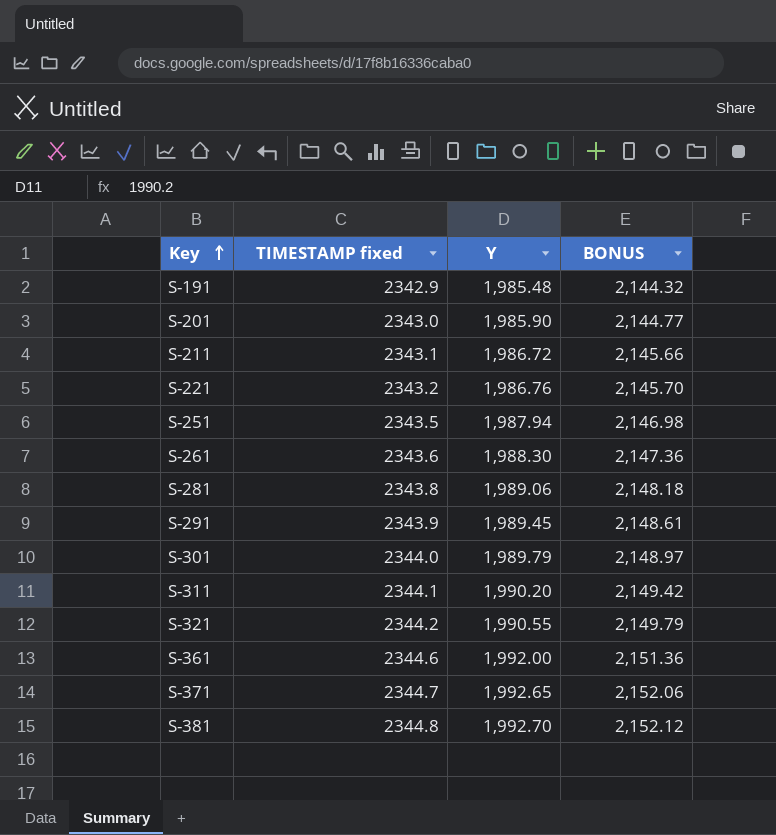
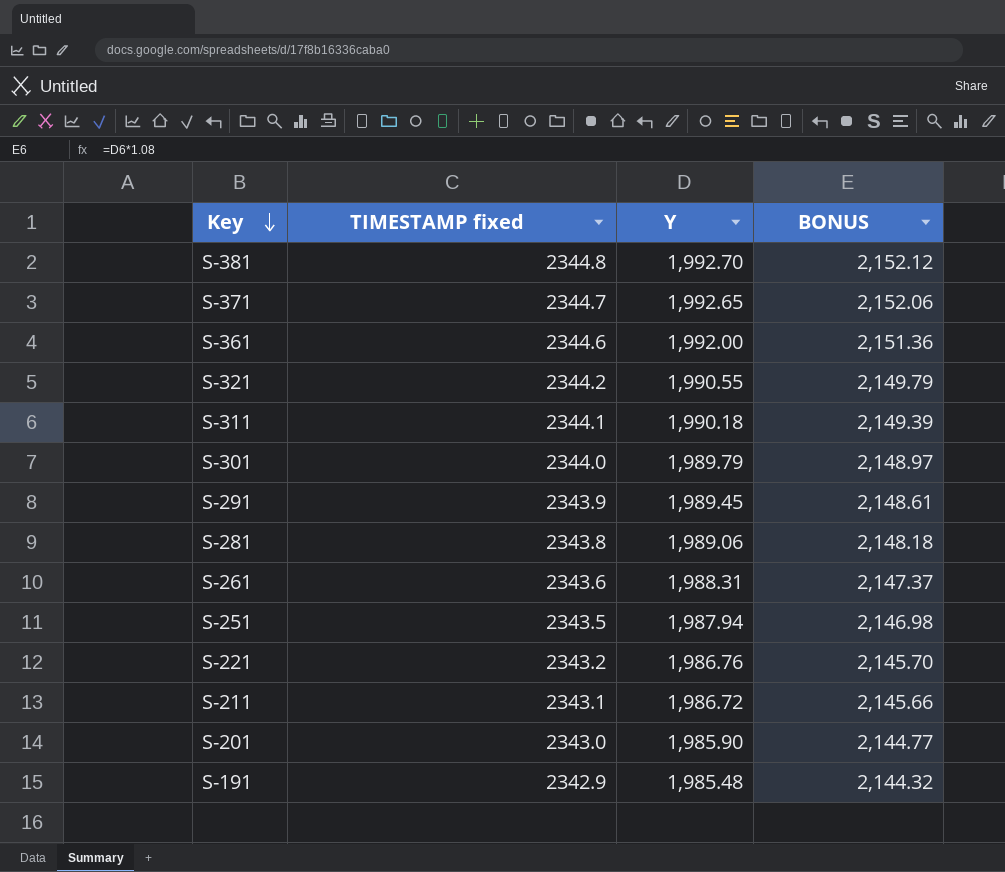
row order: Key ascending -> Key descending
S-311 | Y: 1,990.20 -> 1,990.18
S-311 | BONUS: 2,149.42 -> 2,149.39
S-261 | Y: 1,988.30 -> 1,988.31
S-261 | BONUS: 2,147.36 -> 2,147.37

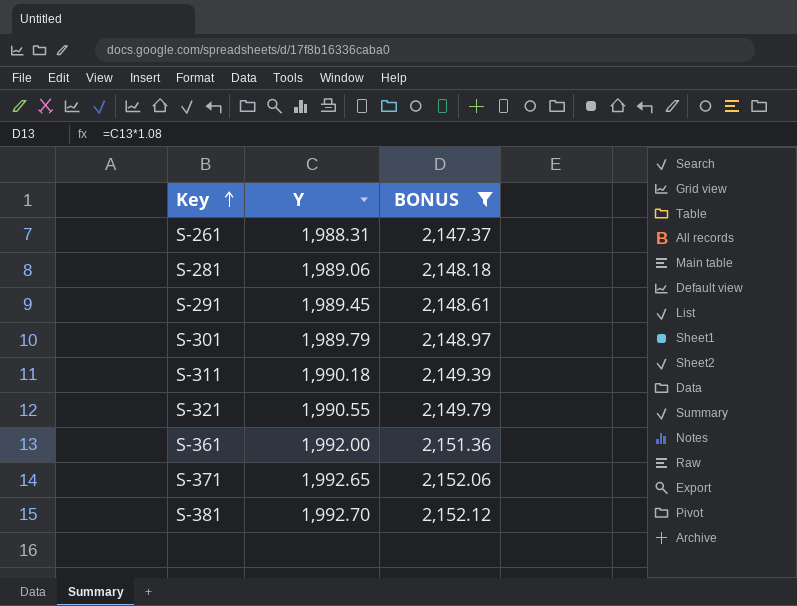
filter: none -> BONUS >= 2,147.37
row order: Key descending -> Key ascending
column TIMESTAMP fixed | position: 2 -> none

